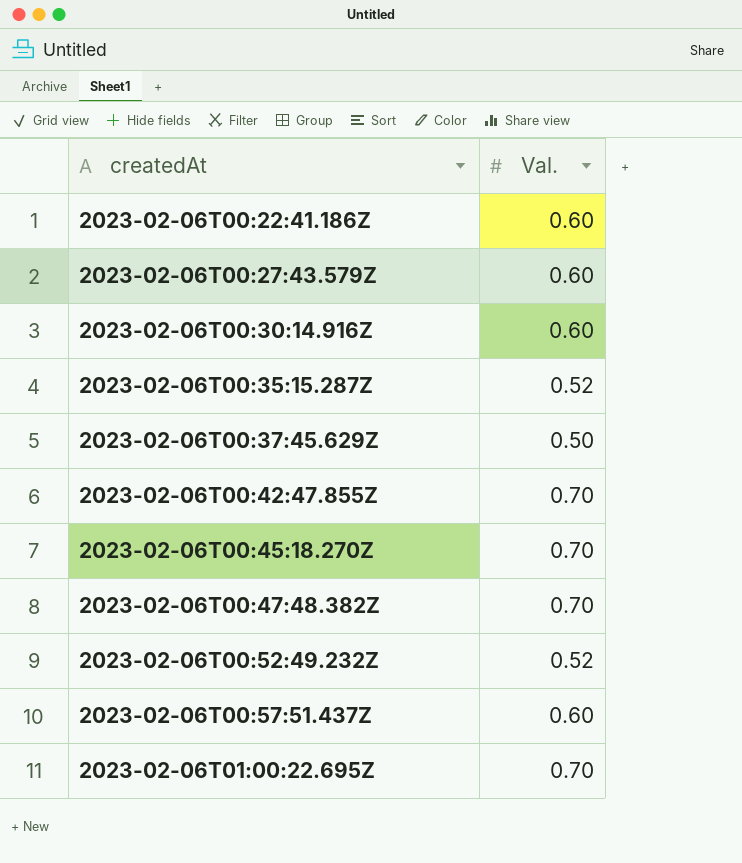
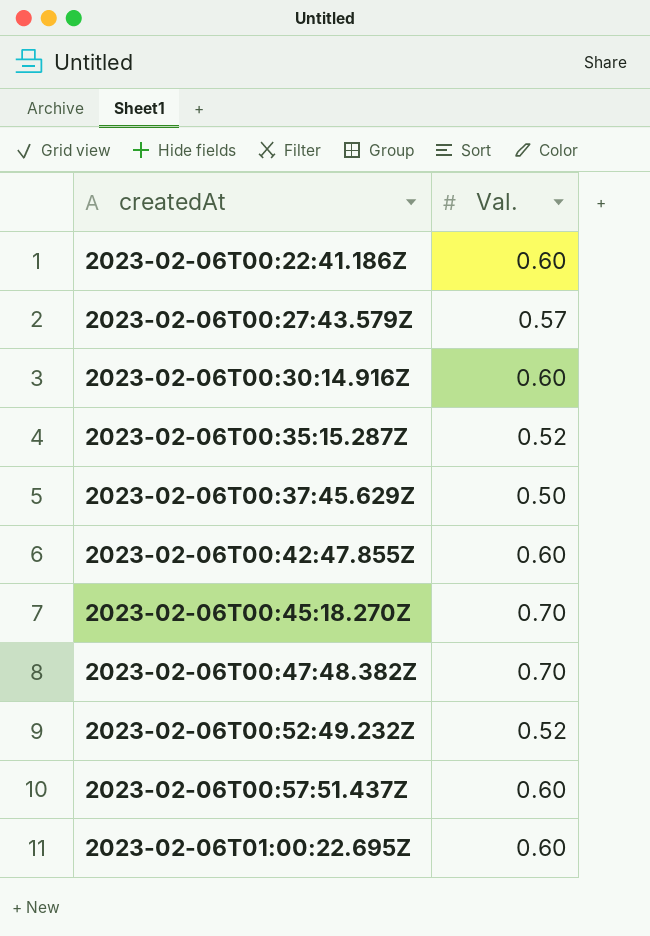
2023-02-06T00:27:43.579Z | Val.: 0.60 -> 0.57
2023-02-06T00:42:47.855Z | Val.: 0.70 -> 0.60
2023-02-06T01:00:22.695Z | Val.: 0.70 -> 0.60

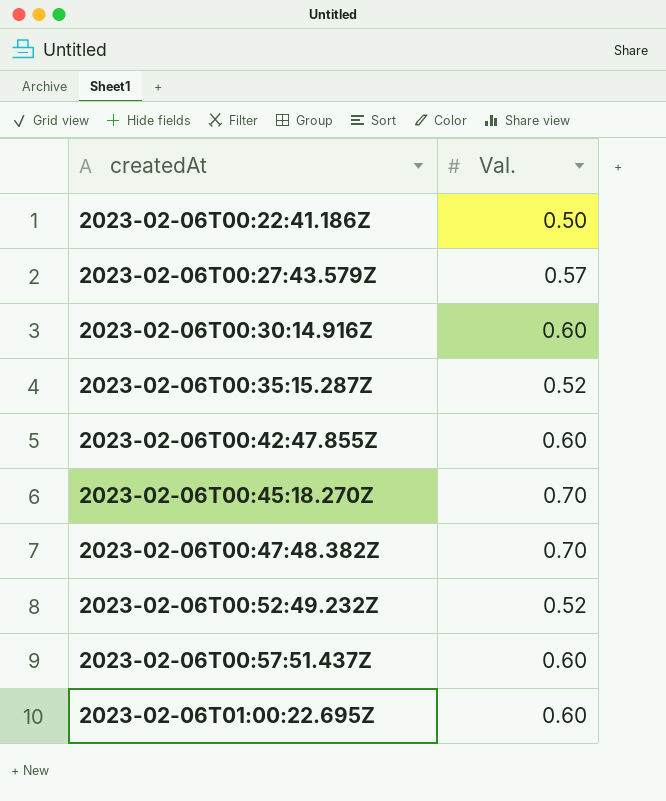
row 2023-02-06T00:37:45.629Z: 0.50 -> none
2023-02-06T00:22:41.186Z | Val.: 0.60 -> 0.50

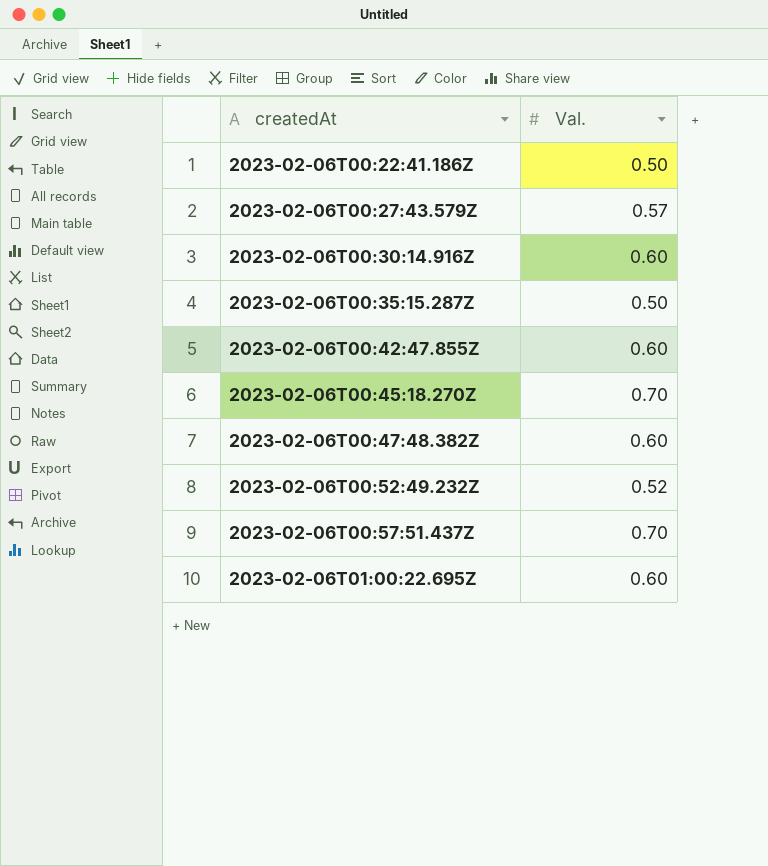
2023-02-06T00:35:15.287Z | Val.: 0.52 -> 0.50
2023-02-06T00:47:48.382Z | Val.: 0.70 -> 0.60
2023-02-06T00:57:51.437Z | Val.: 0.60 -> 0.70

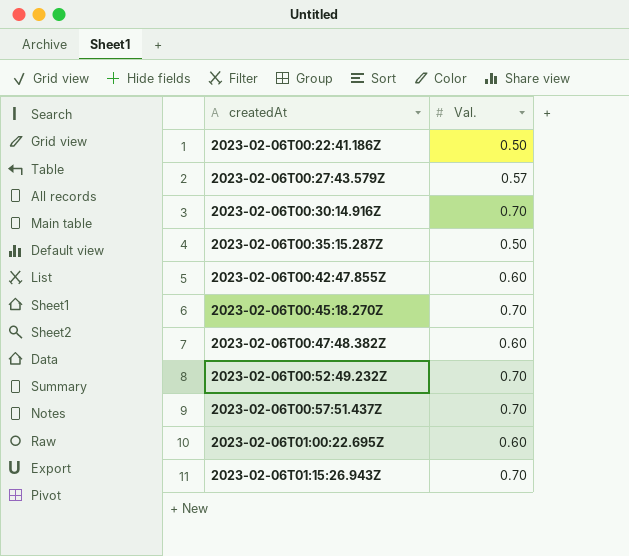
2023-02-06T00:30:14.916Z | Val.: 0.60 -> 0.70
2023-02-06T00:52:49.232Z | Val.: 0.52 -> 0.70
row 2023-02-06T01:15:26.943Z: none -> 0.70

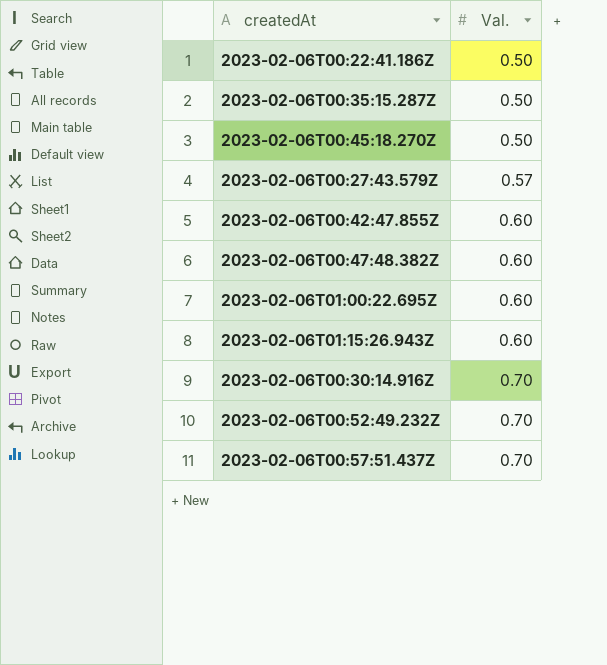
row order: createdAt ascending -> Val. ascending
2023-02-06T00:45:18.270Z | Val.: 0.70 -> 0.50
2023-02-06T01:15:26.943Z | Val.: 0.70 -> 0.60

